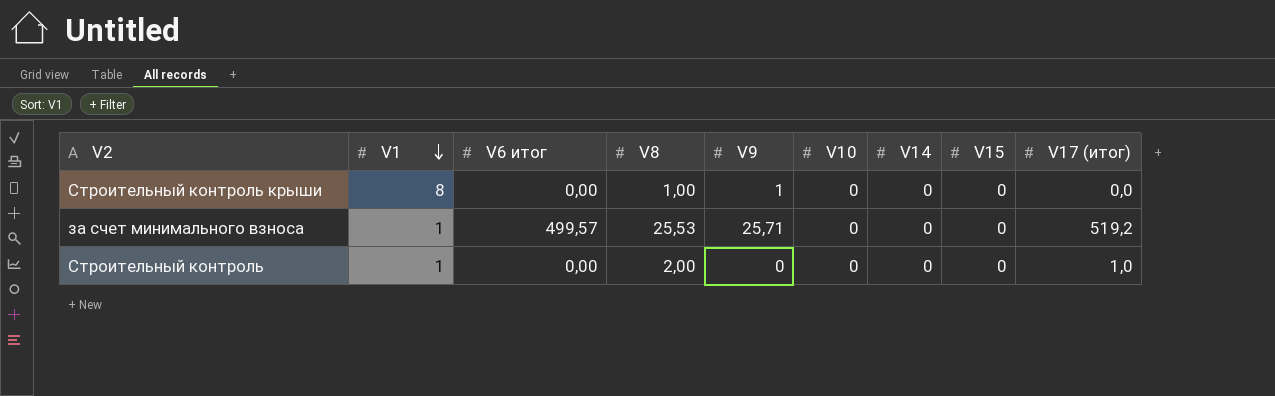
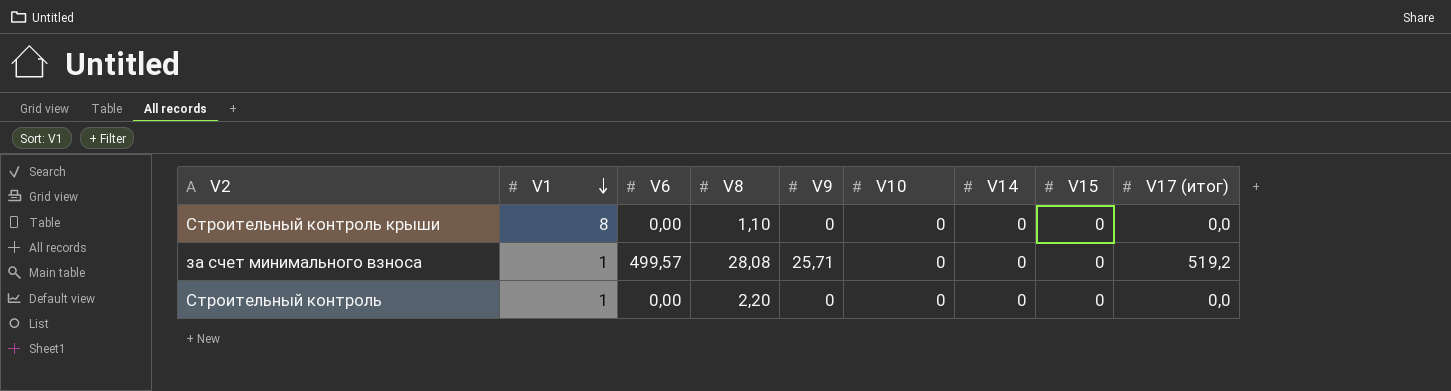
column name: V6 итог -> V6
Строительный контроль крыши | V8: 1,00 -> 1,10
Строительный контроль крыши | V9: 1 -> 0
за счет минимального взноса | V8: 25,53 -> 28,08
Строительный контроль | V8: 2,00 -> 2,20
Строительный контроль | V17 (итог): 1,0 -> 0,0

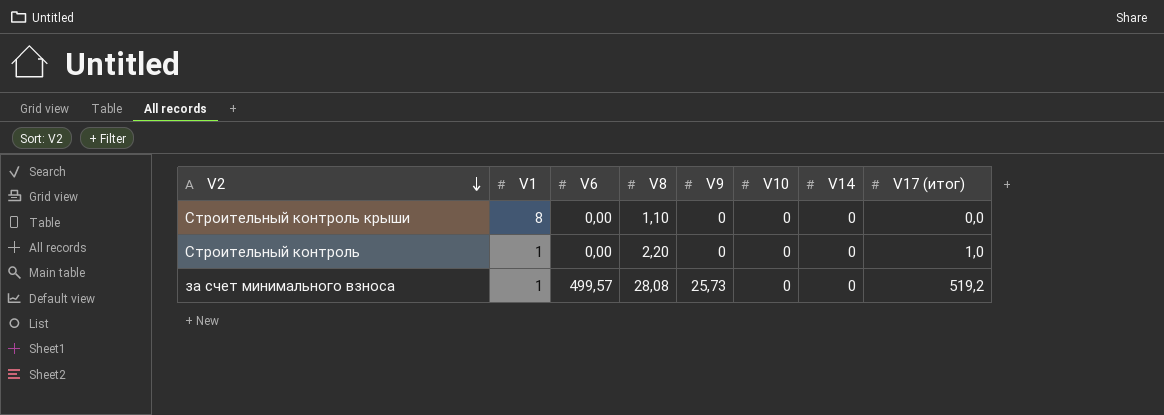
row order: V1 descending -> V2 descending
column V15 | position: 8 -> none
Строительный контроль | V17 (итог): 0,0 -> 1,0
за счет минимального взноса | V9: 25,71 -> 25,73

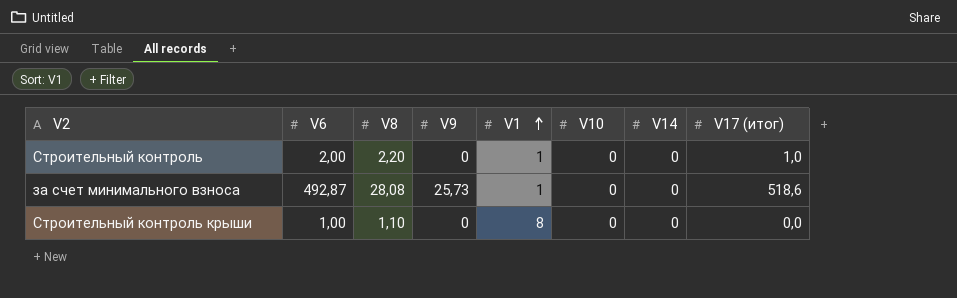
row order: V2 descending -> V1 ascending
column V1 | position: 2 -> 5
Строительный контроль | V6: 0,00 -> 2,00
за счет минимального взноса | V6: 499,57 -> 492,87
за счет минимального взноса | V17 (итог): 519,2 -> 518,6
Строительный контроль крыши | V6: 0,00 -> 1,00

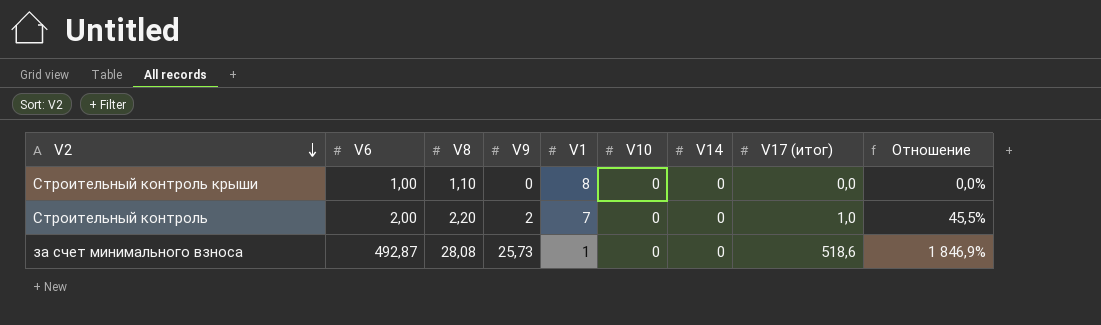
row order: V1 ascending -> V2 descending
column Отношение | formula: none -> [V17 (итог)] / [V8]
Строительный контроль | V9: 0 -> 2
Строительный контроль | V1: 1 -> 7

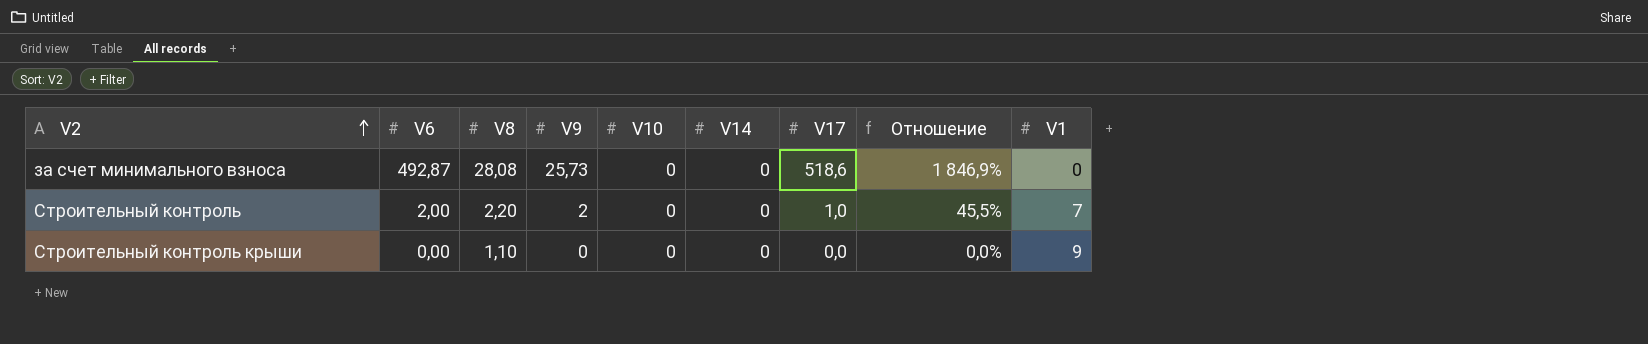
row order: V2 descending -> V2 ascending
column name: V17 (итог) -> V17
column V1 | position: 5 -> 9
за счет минимального взноса | V1: 1 -> 0
Строительный контроль крыши | V6: 1,00 -> 0,00
Строительный контроль крыши | V1: 8 -> 9

